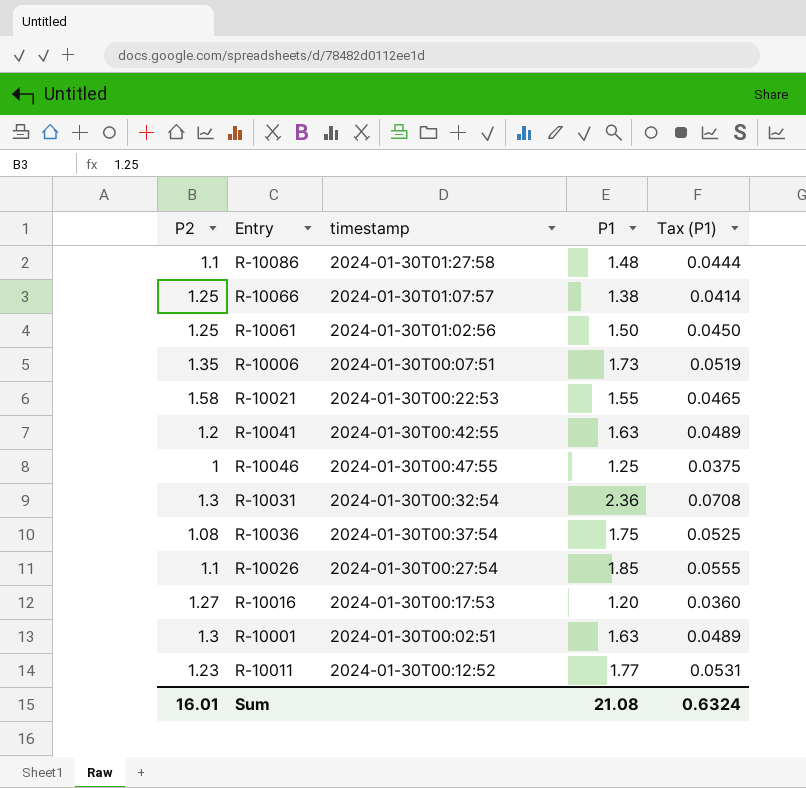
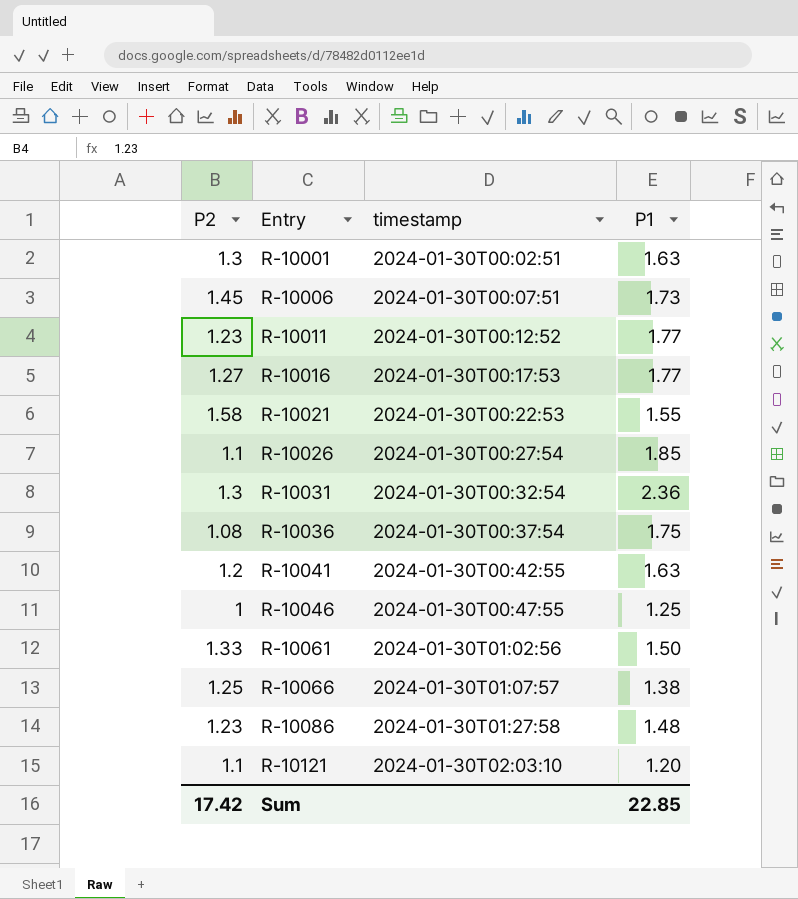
row order: none -> Entry ascending
column Tax (P1) | formula: [P1] * 0.03 -> none
R-10006 | P2: 1.35 -> 1.45
R-10016 | P1: 1.20 -> 1.77
R-10061 | P2: 1.25 -> 1.33
R-10086 | P2: 1.1 -> 1.23
row R-10121: none -> 1.1 | 2024-01-30T02:03:10 | 1.20
Sum | P2: 16.01 -> 17.42
Sum | P1: 21.08 -> 22.85

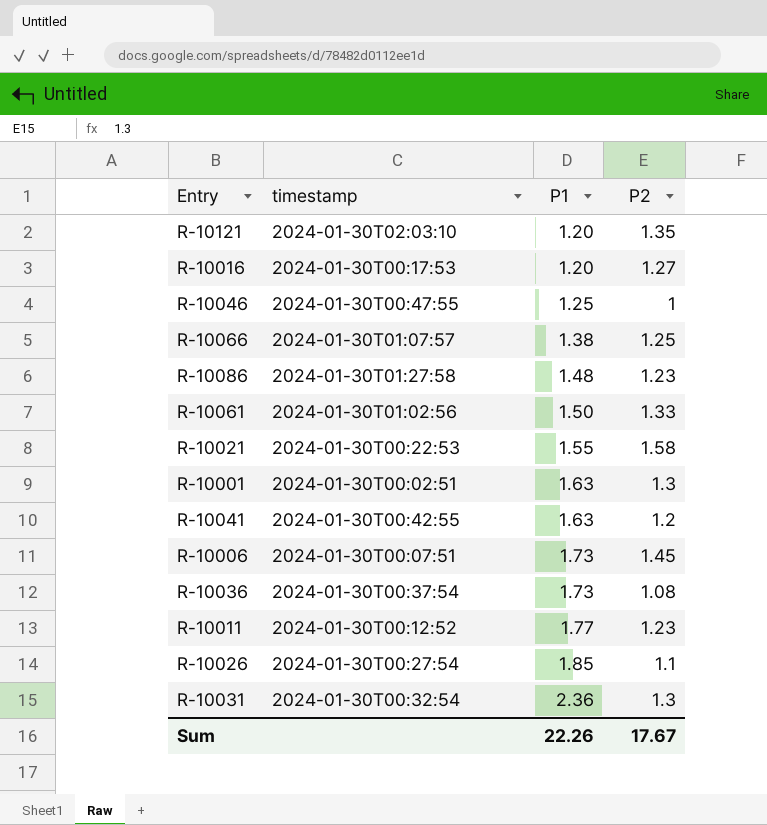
row order: Entry ascending -> P1 ascending
column P2 | position: 1 -> 4
R-10121 | P2: 1.1 -> 1.35
R-10016 | P1: 1.77 -> 1.20
R-10036 | P1: 1.75 -> 1.73
Sum | P1: 22.85 -> 22.26
Sum | P2: 17.42 -> 17.67

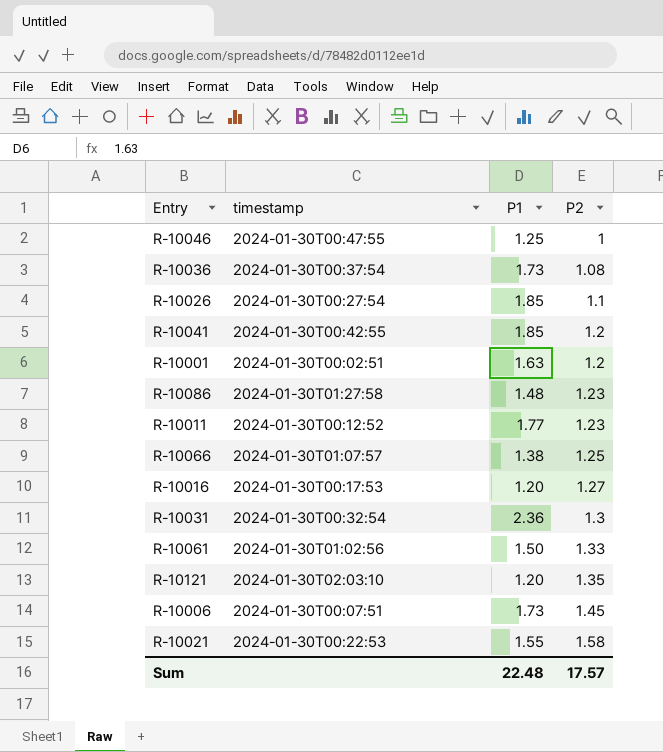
row order: P1 ascending -> P2 ascending
R-10041 | P1: 1.63 -> 1.85
R-10001 | P2: 1.3 -> 1.2
Sum | P1: 22.26 -> 22.48
Sum | P2: 17.67 -> 17.57

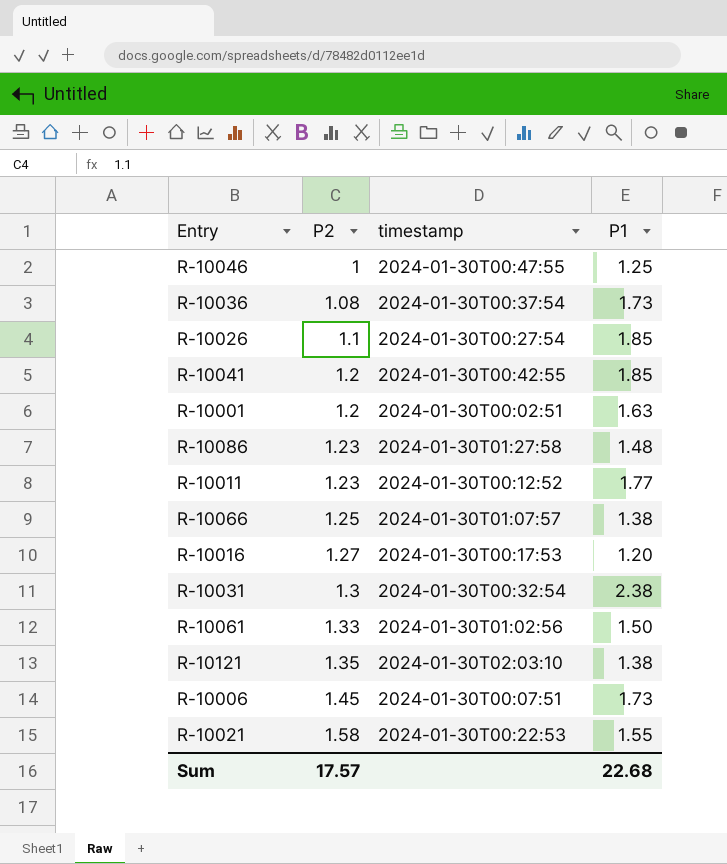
column P2 | position: 4 -> 2
R-10031 | P1: 2.36 -> 2.38
R-10121 | P1: 1.20 -> 1.38
Sum | P1: 22.48 -> 22.68

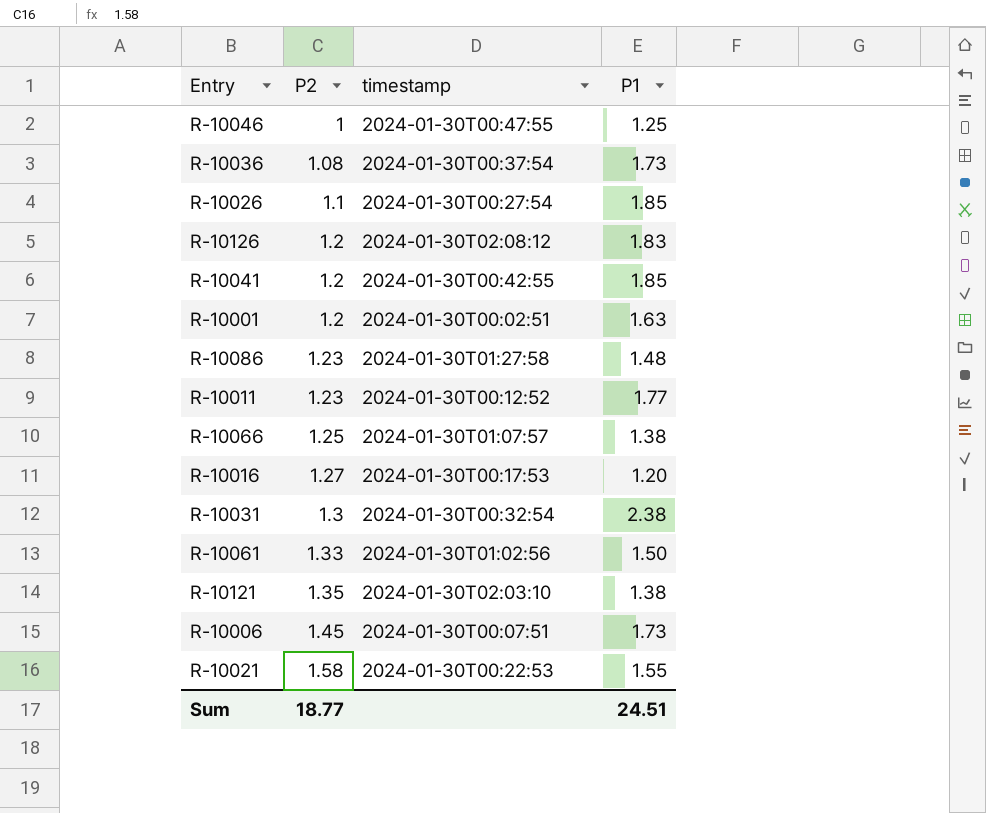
row R-10126: none -> 1.2 | 2024-01-30T02:08:12 | 1.83
Sum | P2: 17.57 -> 18.77
Sum | P1: 22.68 -> 24.51

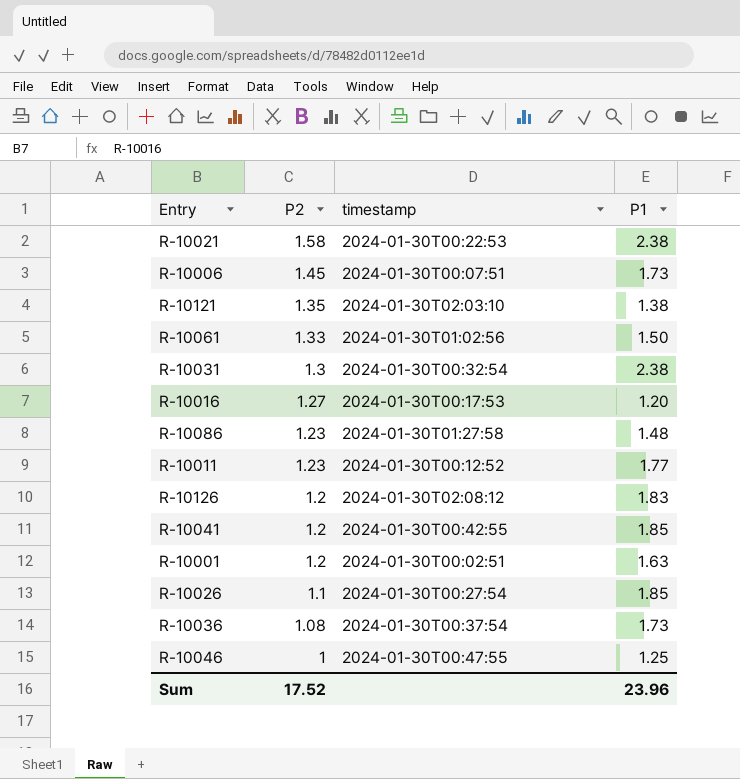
row order: P2 ascending -> P2 descending
row R-10066: 1.25 | 2024-01-30T01:07:57 | 1.38 -> none
R-10021 | P1: 1.55 -> 2.38
Sum | P2: 18.77 -> 17.52
Sum | P1: 24.51 -> 23.96

